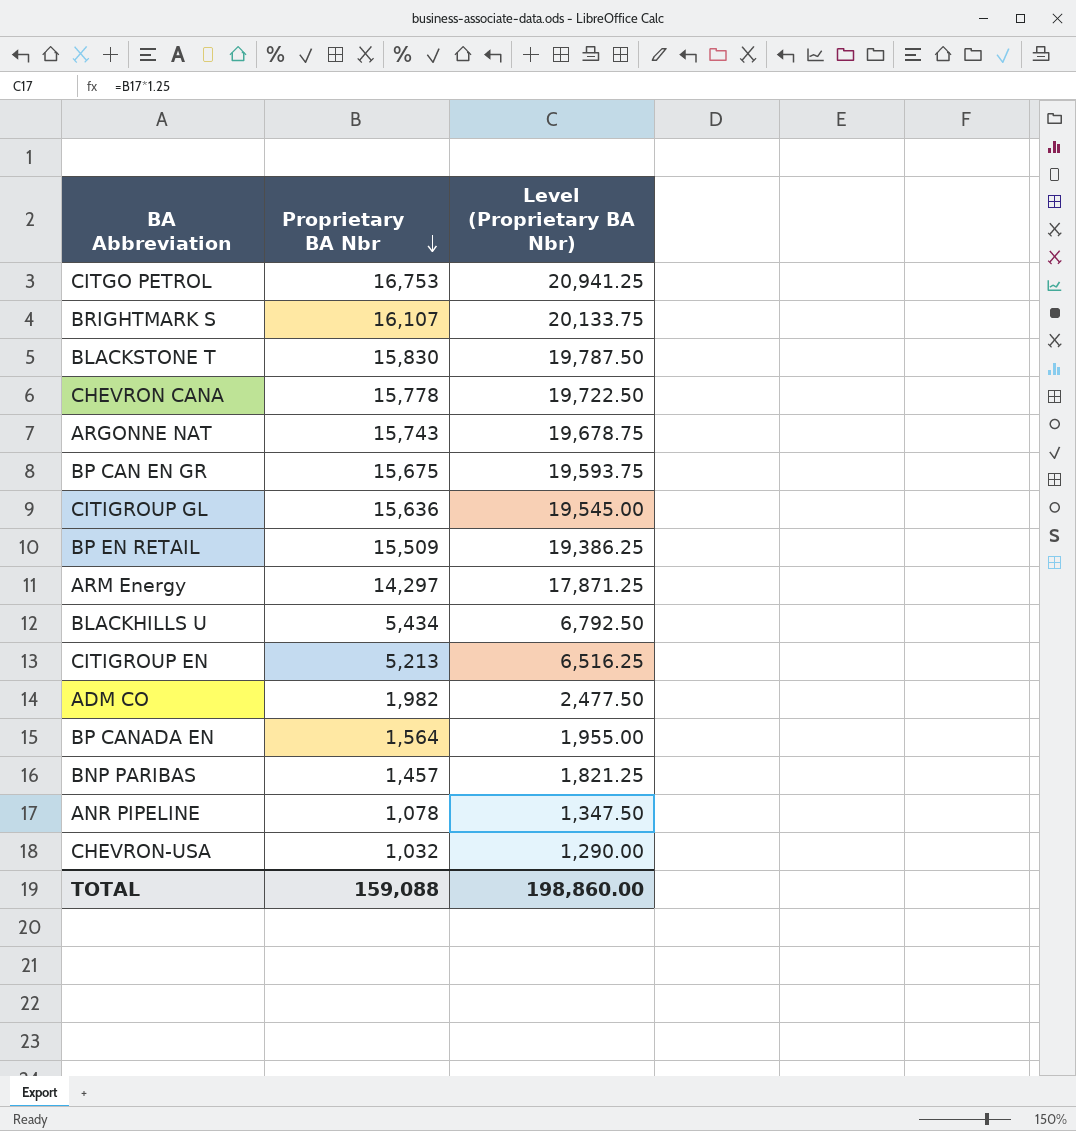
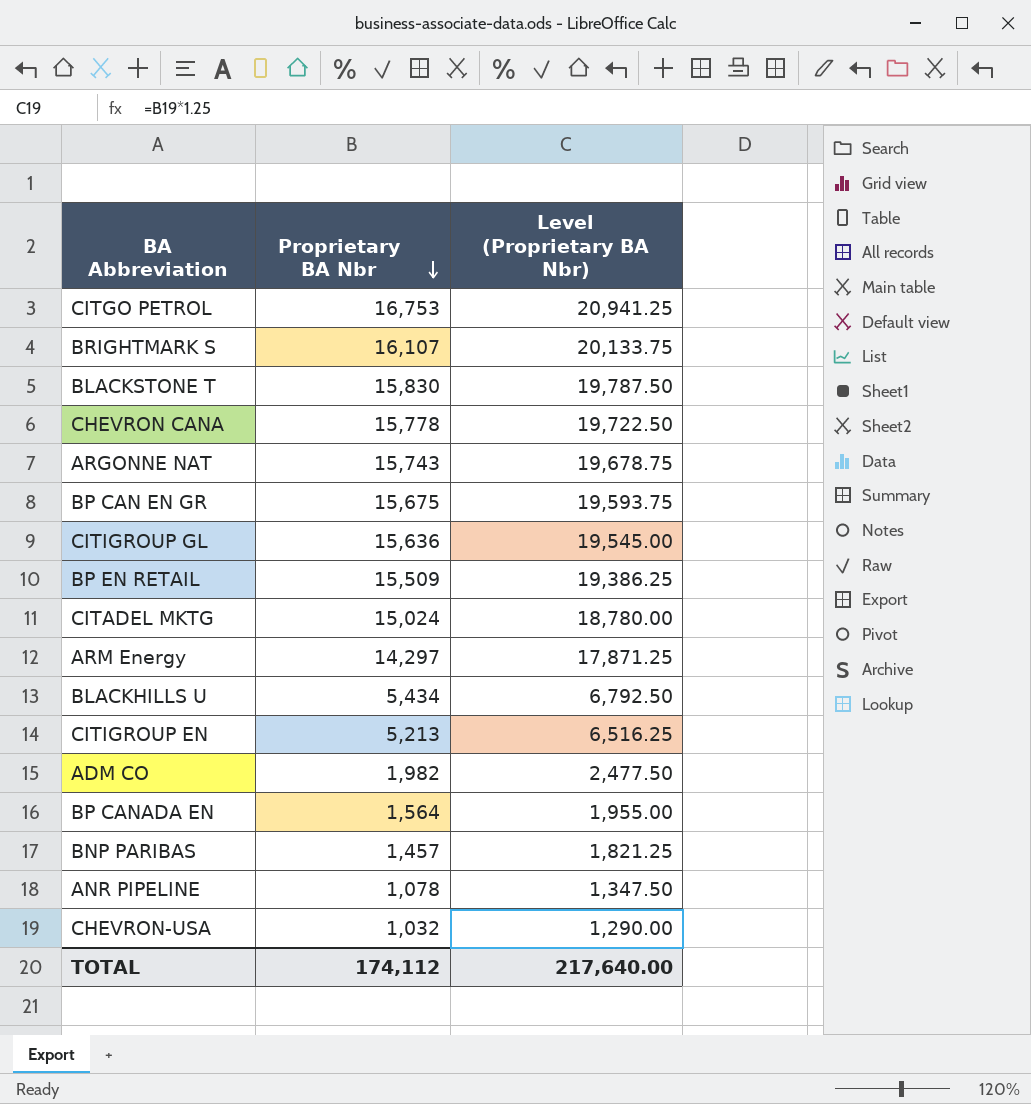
row CITADEL MKTG: none -> 15,024 | 18,780.00
TOTAL | Proprietary BA Nbr: 159,088 -> 174,112
TOTAL | Level (Proprietary BA Nbr): 198,860.00 -> 217,640.00

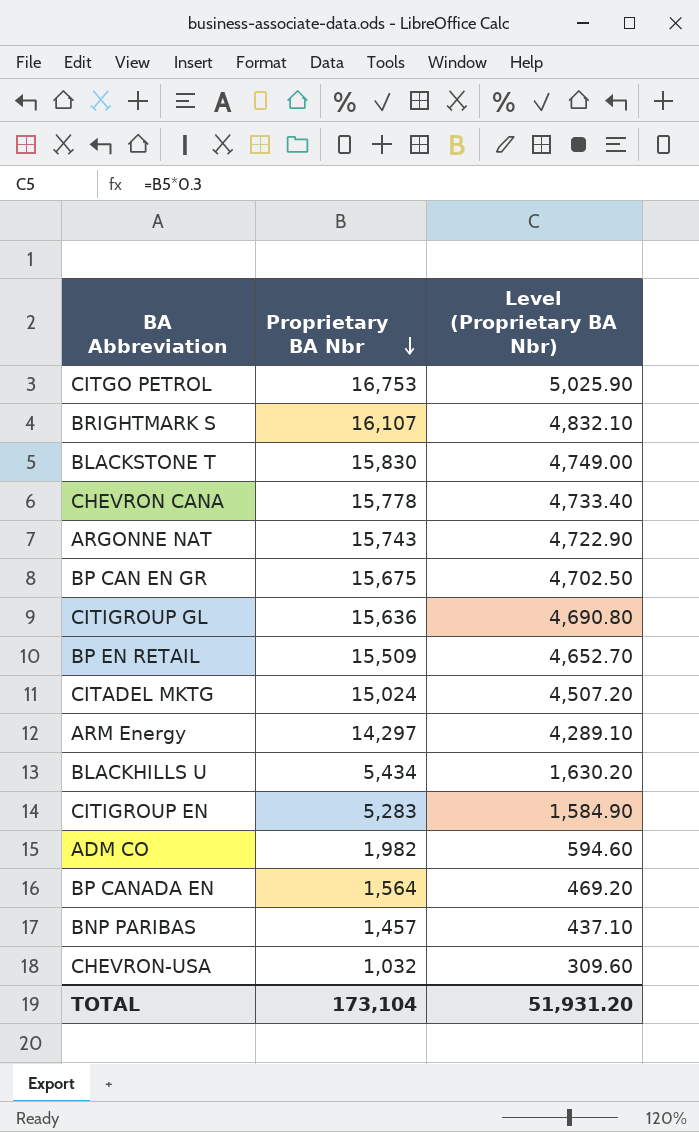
column Level (Proprietary BA Nbr) | formula: [Proprietary BA Nbr] * 1.25 -> [Proprietary BA Nbr] * 0.3
row ANR PIPELINE: 1,078 | 1,347.50 -> none
CITIGROUP EN | Proprietary BA Nbr: 5,213 -> 5,283
TOTAL | Proprietary BA Nbr: 174,112 -> 173,104
TOTAL | Level (Proprietary BA Nbr): 217,640.00 -> 51,931.20

